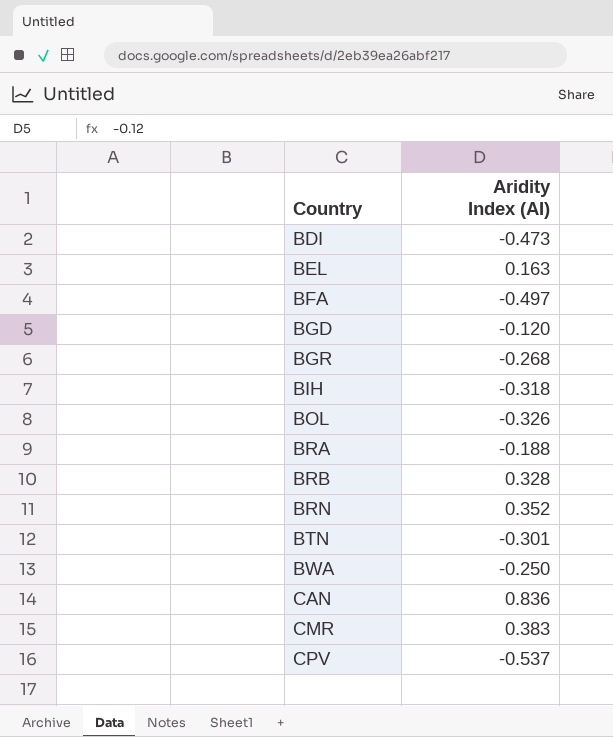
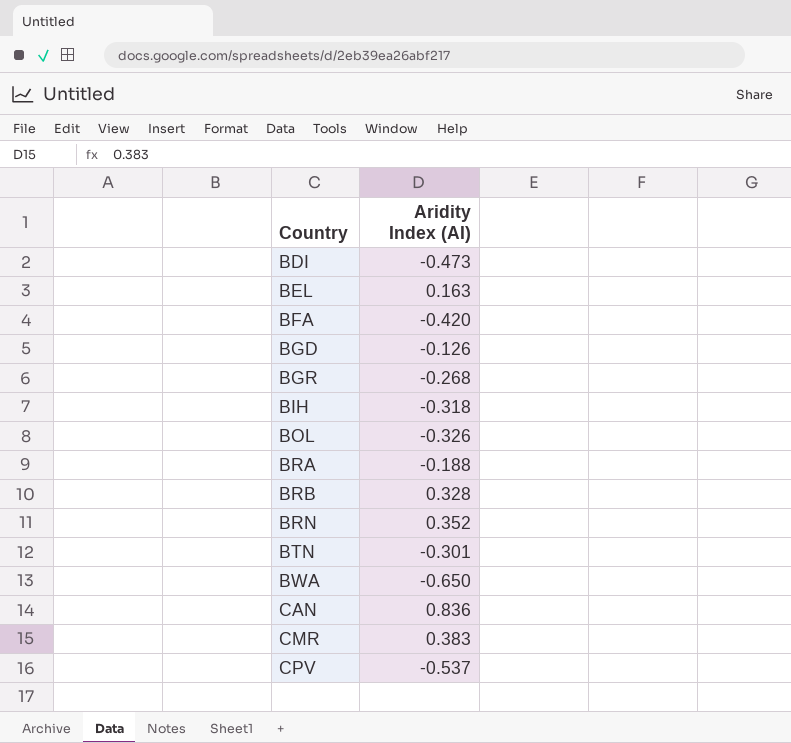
BFA | Aridity Index (AI): -0.497 -> -0.420
BGD | Aridity Index (AI): -0.120 -> -0.126
BWA | Aridity Index (AI): -0.250 -> -0.650

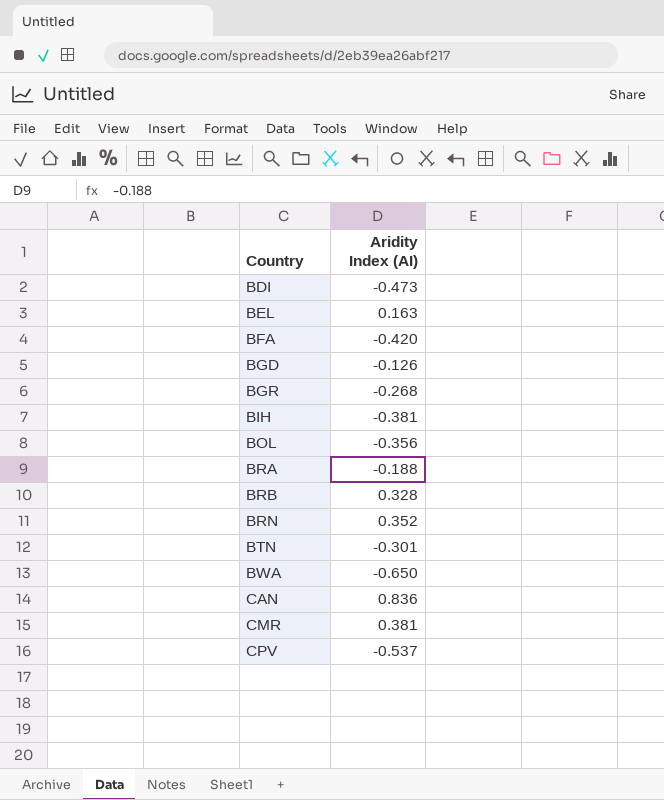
BIH | Aridity Index (AI): -0.318 -> -0.381
BOL | Aridity Index (AI): -0.326 -> -0.356
CMR | Aridity Index (AI): 0.383 -> 0.381

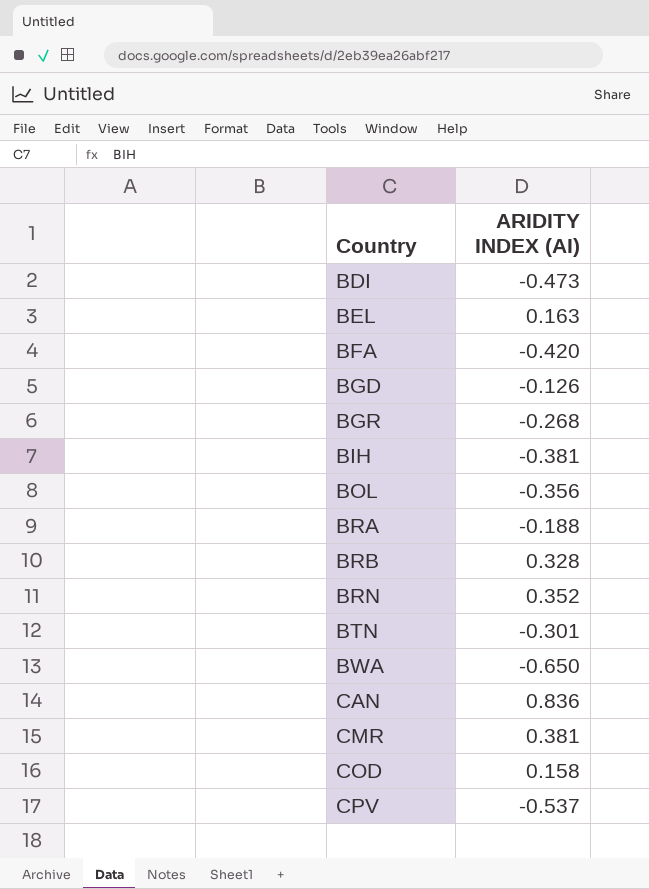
column name: Aridity Index (AI) -> ARIDITY INDEX (AI)
row COD: none -> 0.158

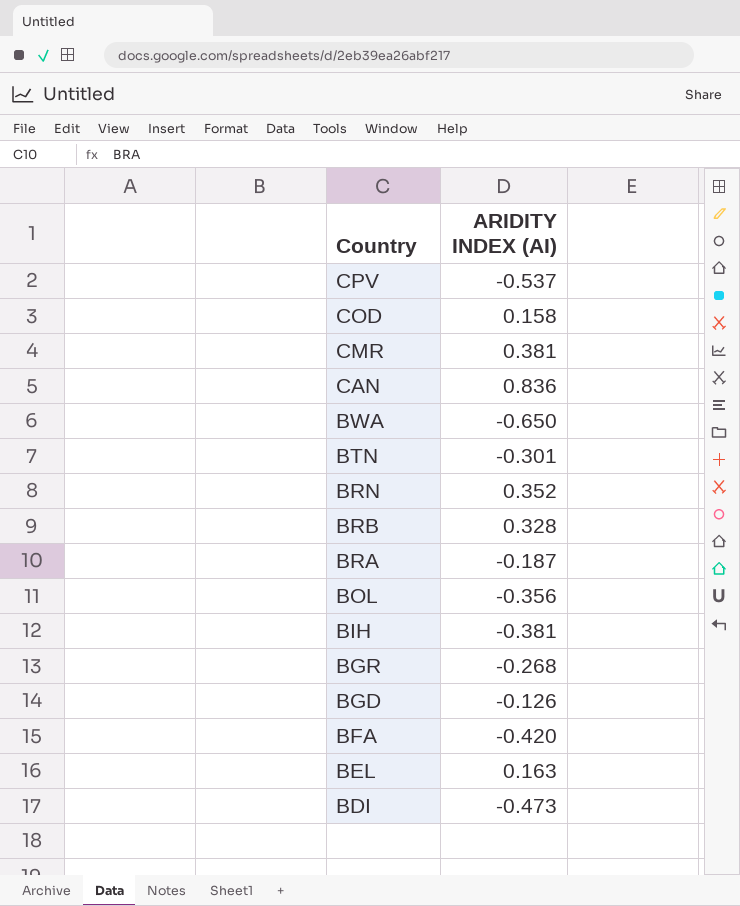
row order: Country ascending -> Country descending
BRA | ARIDITY INDEX (AI): -0.188 -> -0.187

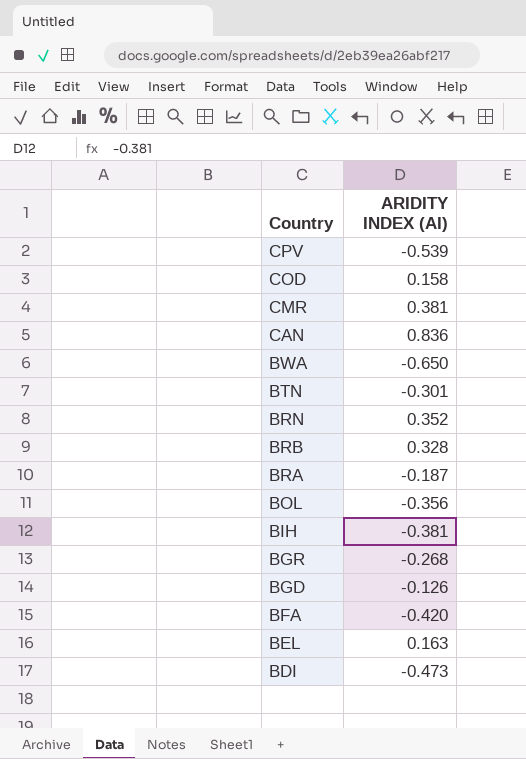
CPV | ARIDITY INDEX (AI): -0.537 -> -0.539

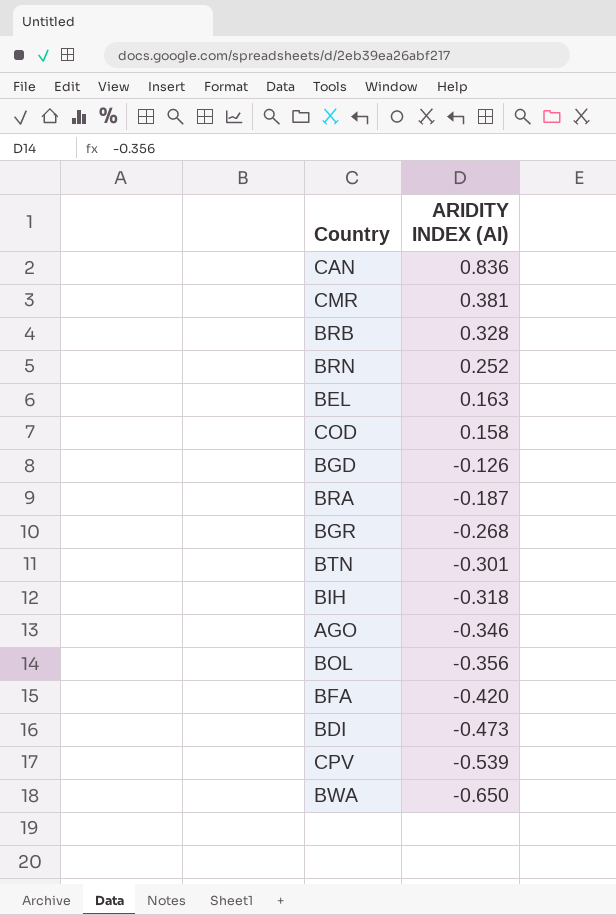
row order: Country descending -> ARIDITY INDEX (AI) descending
BRN | ARIDITY INDEX (AI): 0.352 -> 0.252
BIH | ARIDITY INDEX (AI): -0.381 -> -0.318
row AGO: none -> -0.346

